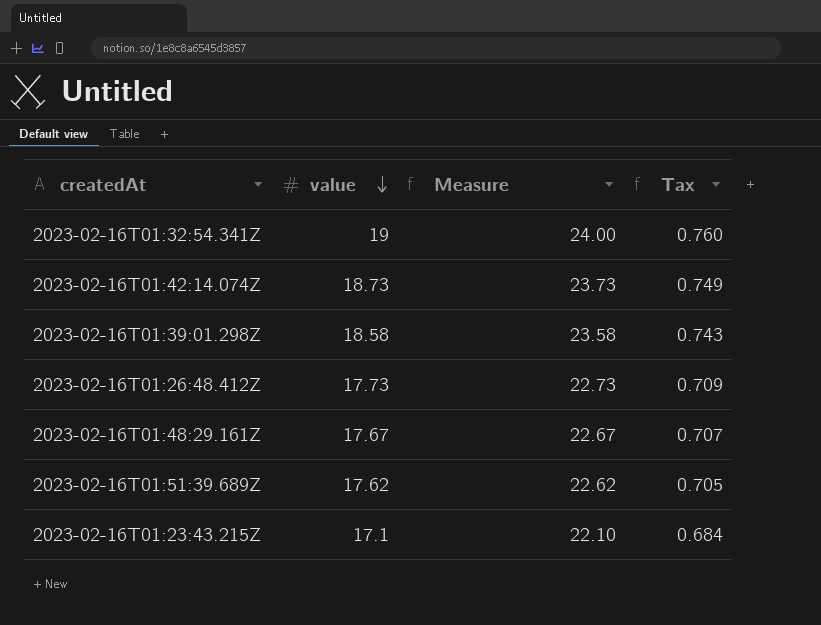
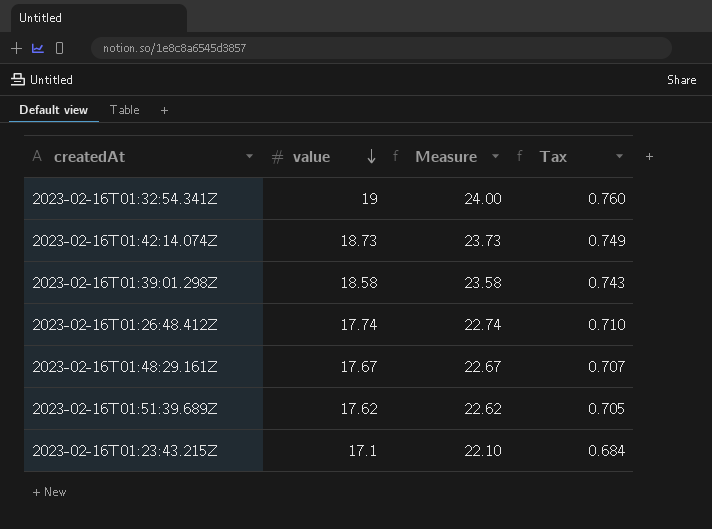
2023-02-16T01:26:48.412Z | value: 17.73 -> 17.74
2023-02-16T01:26:48.412Z | Measure: 22.73 -> 22.74
2023-02-16T01:26:48.412Z | Tax: 0.709 -> 0.710

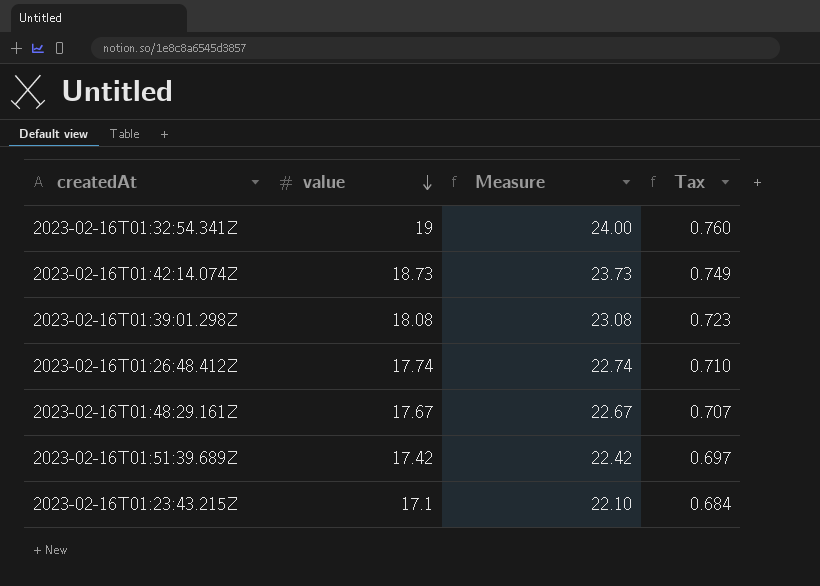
2023-02-16T01:39:01.298Z | value: 18.58 -> 18.08
2023-02-16T01:39:01.298Z | Measure: 23.58 -> 23.08
2023-02-16T01:39:01.298Z | Tax: 0.743 -> 0.723
2023-02-16T01:51:39.689Z | value: 17.62 -> 17.42
2023-02-16T01:51:39.689Z | Measure: 22.62 -> 22.42
2023-02-16T01:51:39.689Z | Tax: 0.705 -> 0.697

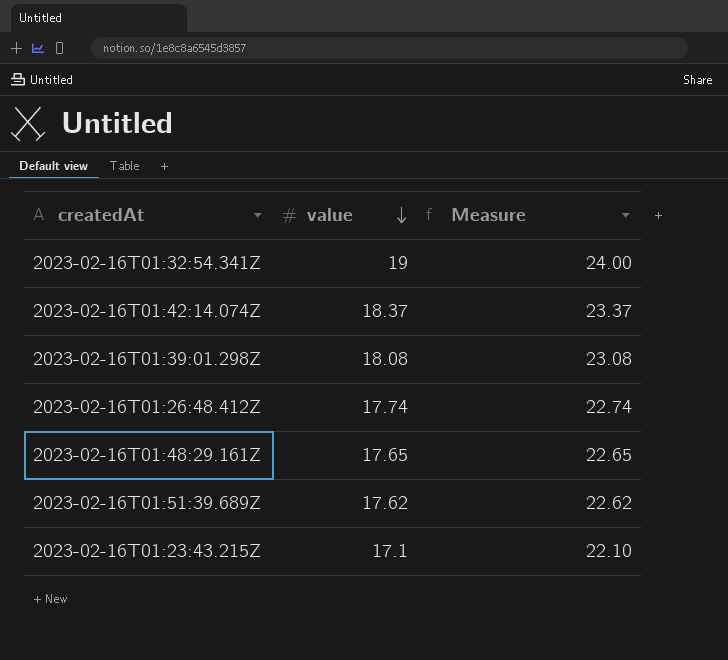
column Tax | formula: [value] * 0.04 -> none
2023-02-16T01:42:14.074Z | value: 18.73 -> 18.37
2023-02-16T01:42:14.074Z | Measure: 23.73 -> 23.37
2023-02-16T01:48:29.161Z | value: 17.67 -> 17.65
2023-02-16T01:48:29.161Z | Measure: 22.67 -> 22.65
2023-02-16T01:51:39.689Z | value: 17.42 -> 17.62
2023-02-16T01:51:39.689Z | Measure: 22.42 -> 22.62

